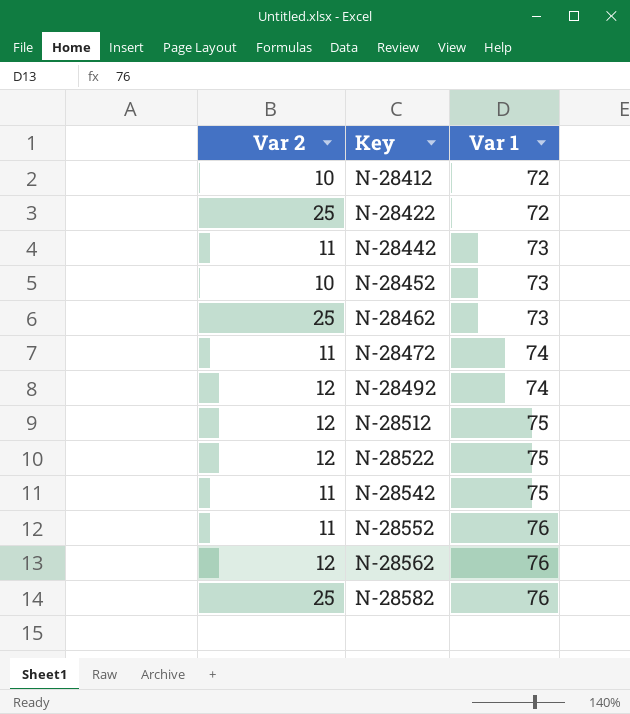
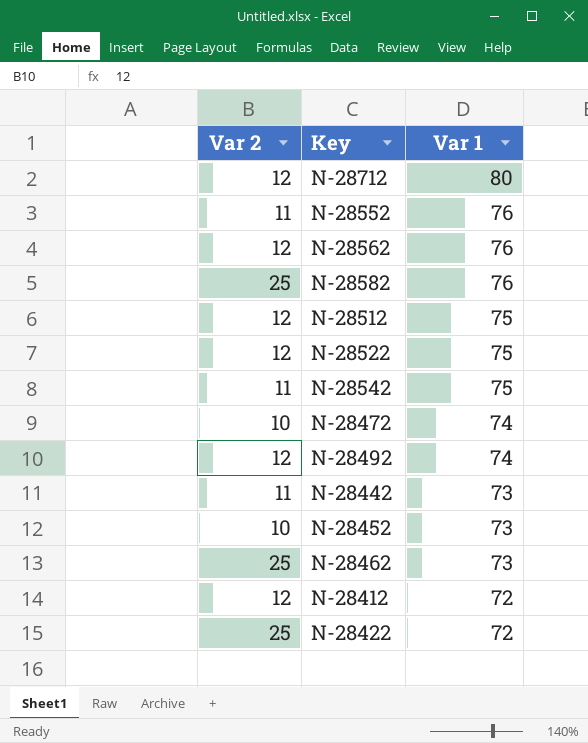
row order: Key ascending -> Var 1 descending
row N-28712: none -> 12 | 80
N-28472 | Var 2: 11 -> 10
N-28412 | Var 2: 10 -> 12

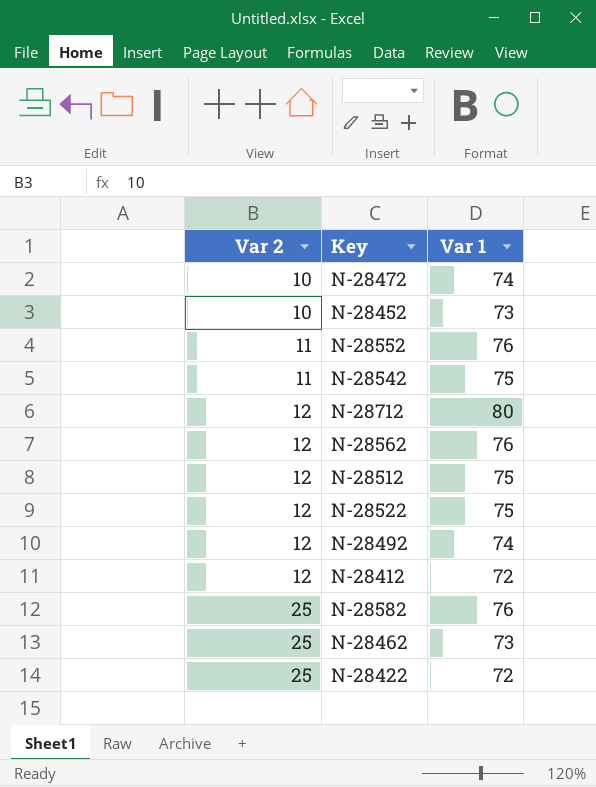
row order: Var 1 descending -> Var 2 ascending
row N-28442: 11 | 73 -> none

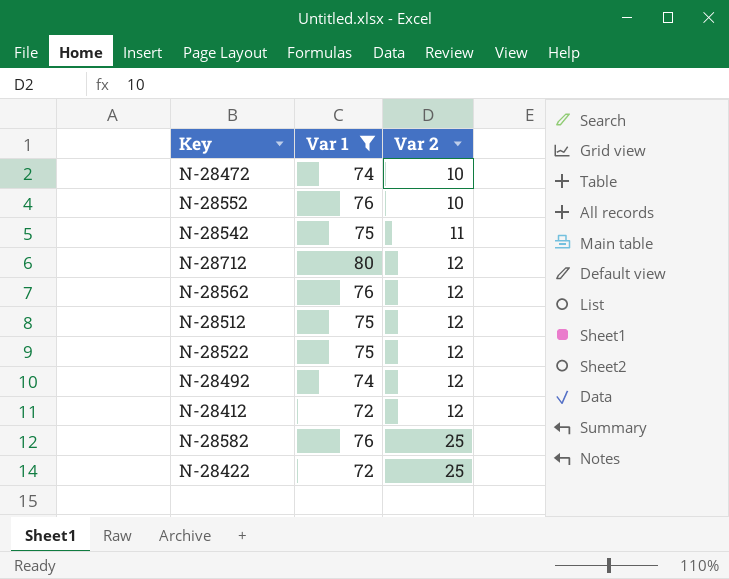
filter: none -> Var 1 != 73
column Var 2 | position: 1 -> 3
N-28552 | Var 2: 11 -> 10

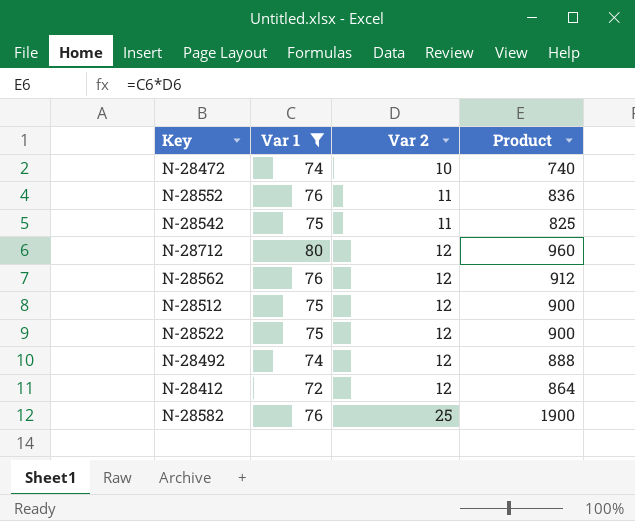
column Product | formula: none -> [Var 1] * [Var 2]
row N-28422: 72 | 25 -> none
N-28552 | Var 2: 10 -> 11

